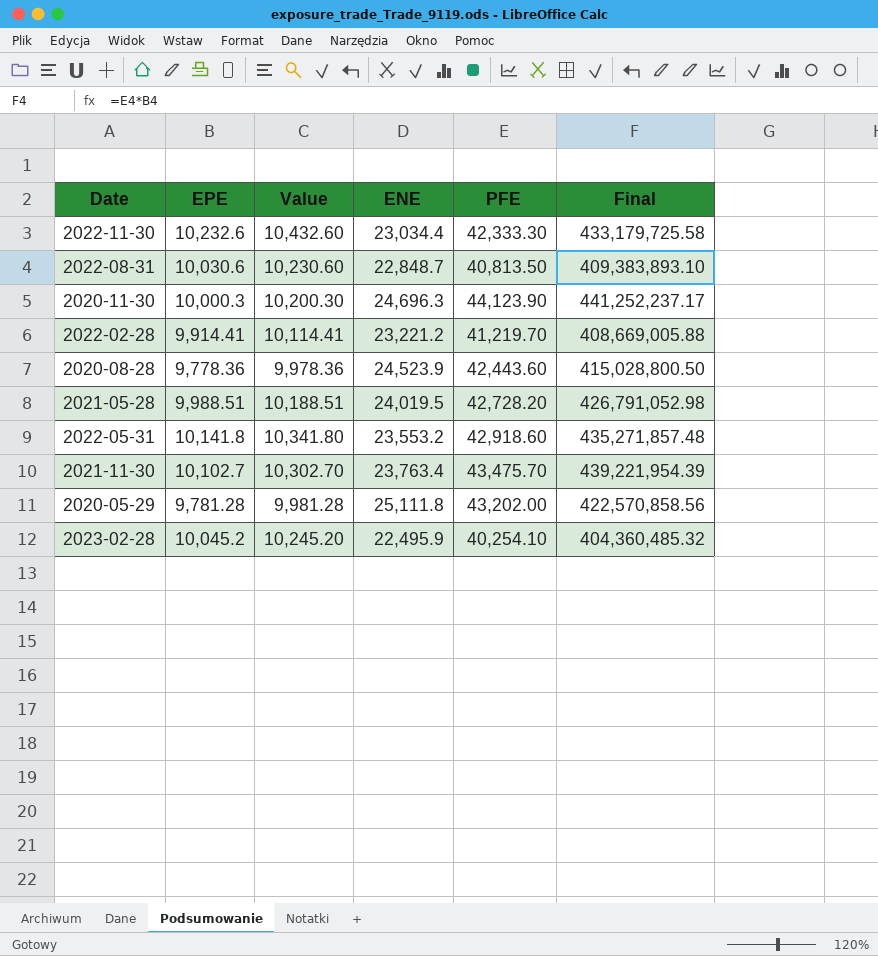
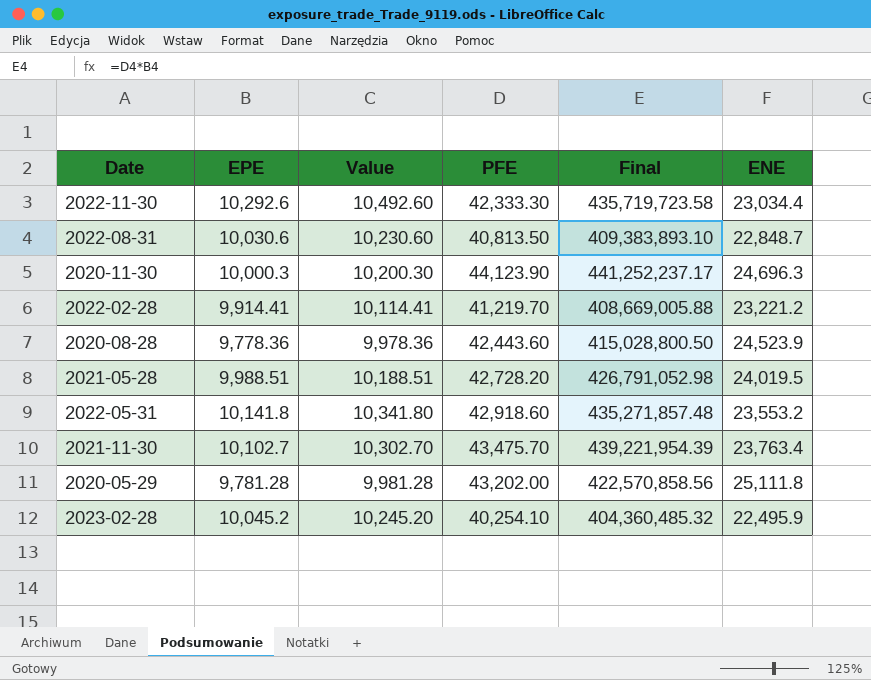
column ENE | position: 4 -> 6
2022-11-30 | EPE: 10,232.6 -> 10,292.6
2022-11-30 | Value: 10,432.60 -> 10,492.60
2022-11-30 | Final: 433,179,725.58 -> 435,719,723.58

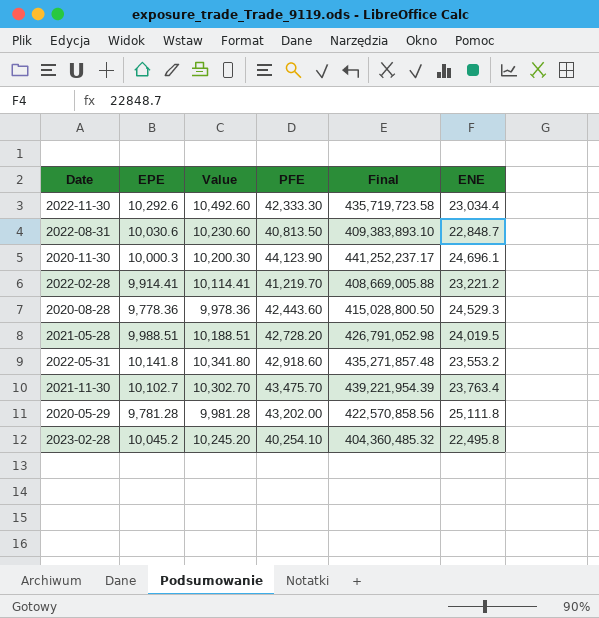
2020-11-30 | ENE: 24,696.3 -> 24,696.1
2020-08-28 | ENE: 24,523.9 -> 24,529.3
2023-02-28 | ENE: 22,495.9 -> 22,495.8

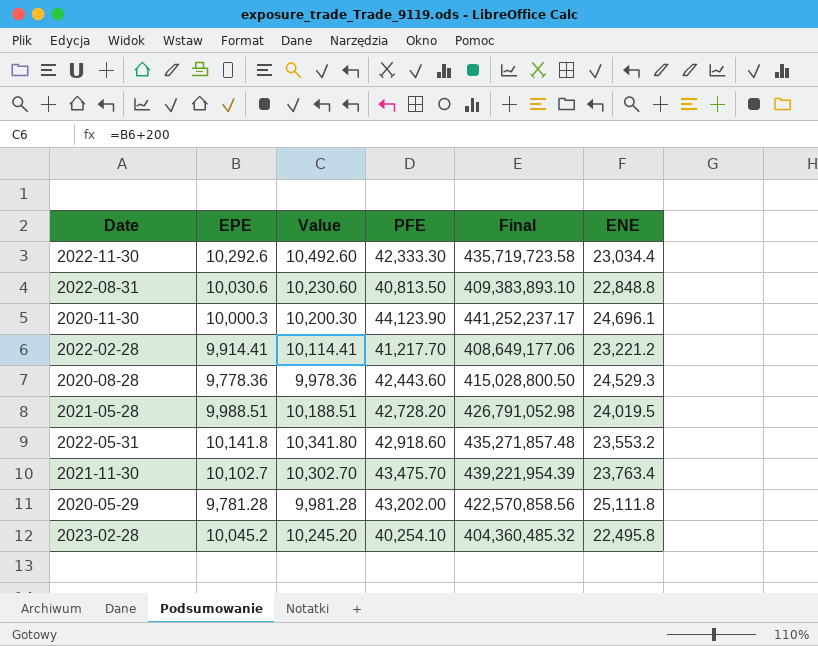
2022-08-31 | ENE: 22,848.7 -> 22,848.8
2022-02-28 | PFE: 41,219.70 -> 41,217.70
2022-02-28 | Final: 408,669,005.88 -> 408,649,177.06

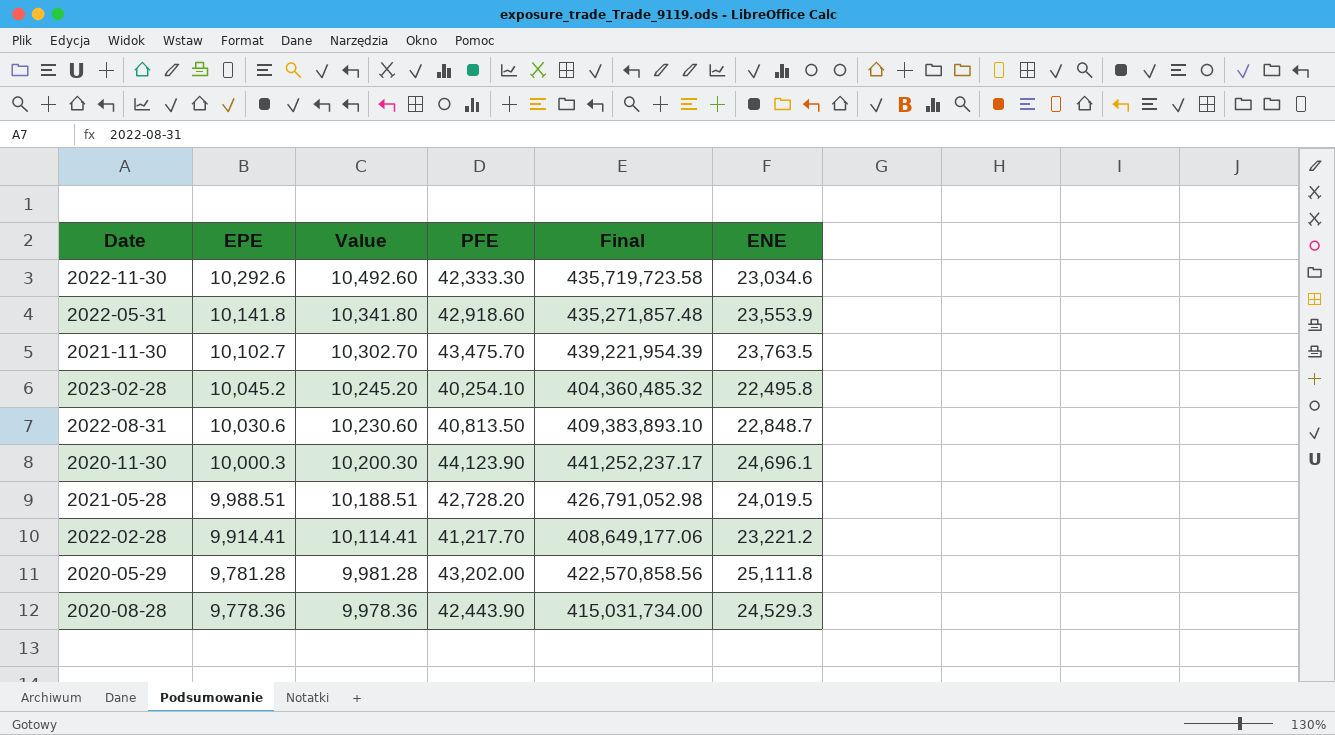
row order: none -> EPE descending
2022-11-30 | ENE: 23,034.4 -> 23,034.6
2022-05-31 | ENE: 23,553.2 -> 23,553.9
2021-11-30 | ENE: 23,763.4 -> 23,763.5
2022-08-31 | ENE: 22,848.8 -> 22,848.7
2020-08-28 | PFE: 42,443.60 -> 42,443.90
2020-08-28 | Final: 415,028,800.50 -> 415,031,734.00

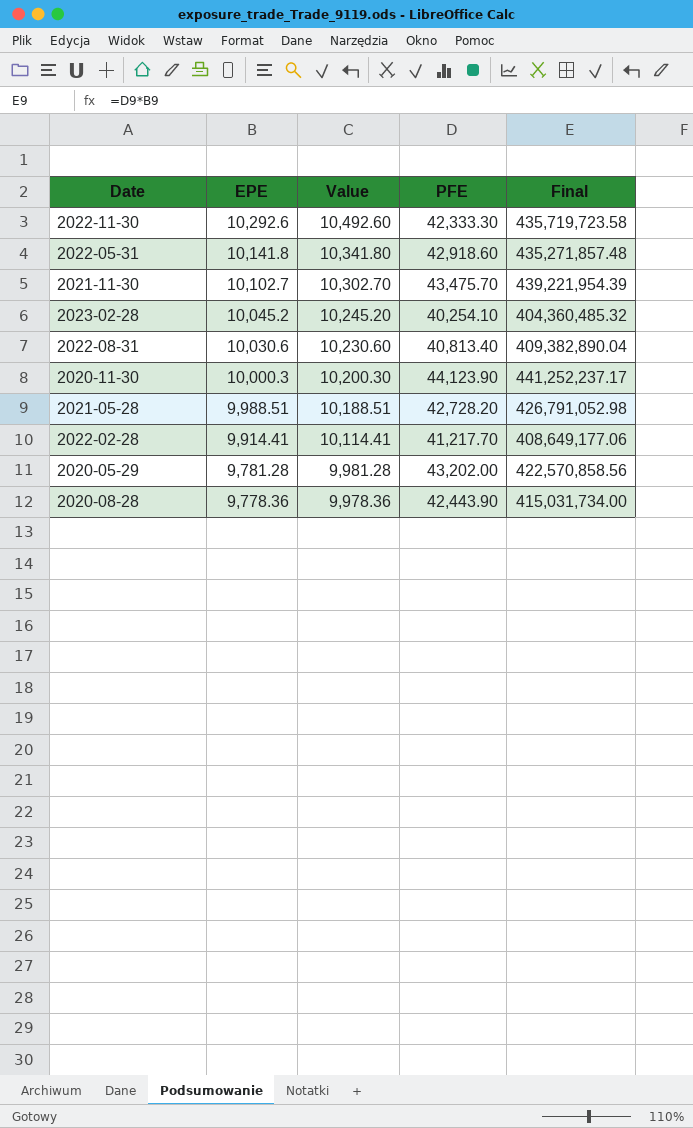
column ENE | position: 6 -> none
2022-08-31 | PFE: 40,813.50 -> 40,813.40
2022-08-31 | Final: 409,383,893.10 -> 409,382,890.04

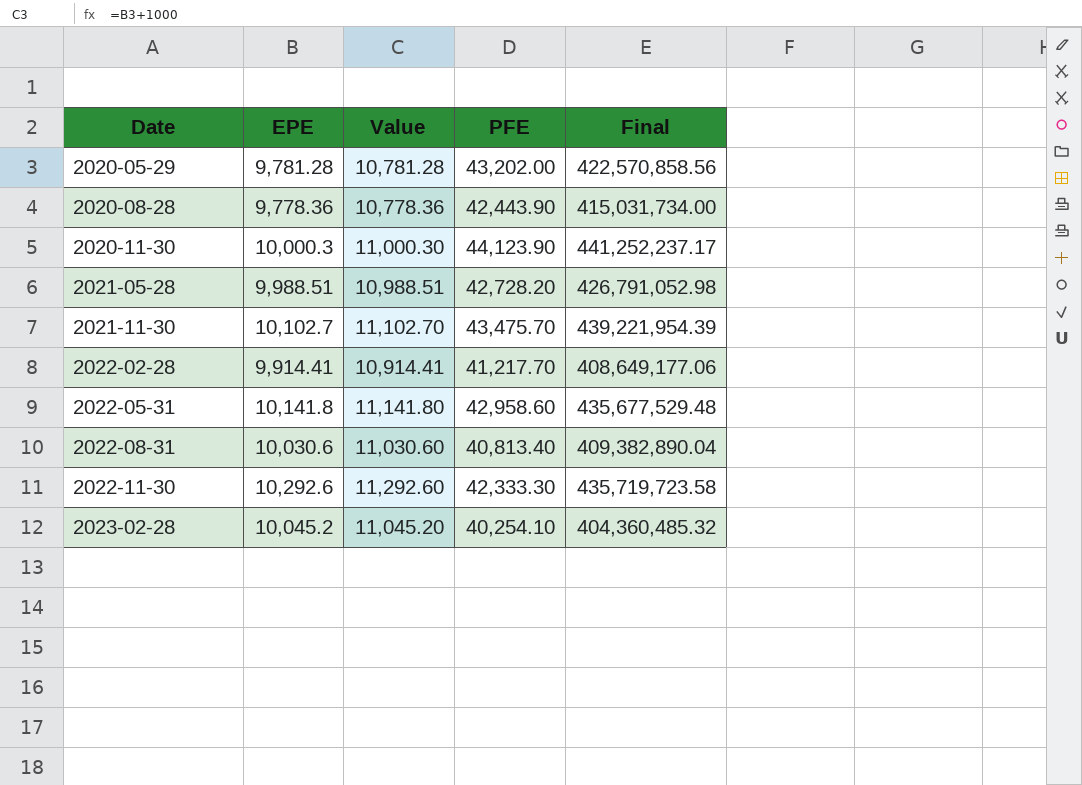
row order: EPE descending -> Date ascending
column Value | formula: [EPE] + 200 -> [EPE] + 1000
2022-05-31 | PFE: 42,918.60 -> 42,958.60
2022-05-31 | Final: 435,271,857.48 -> 435,677,529.48

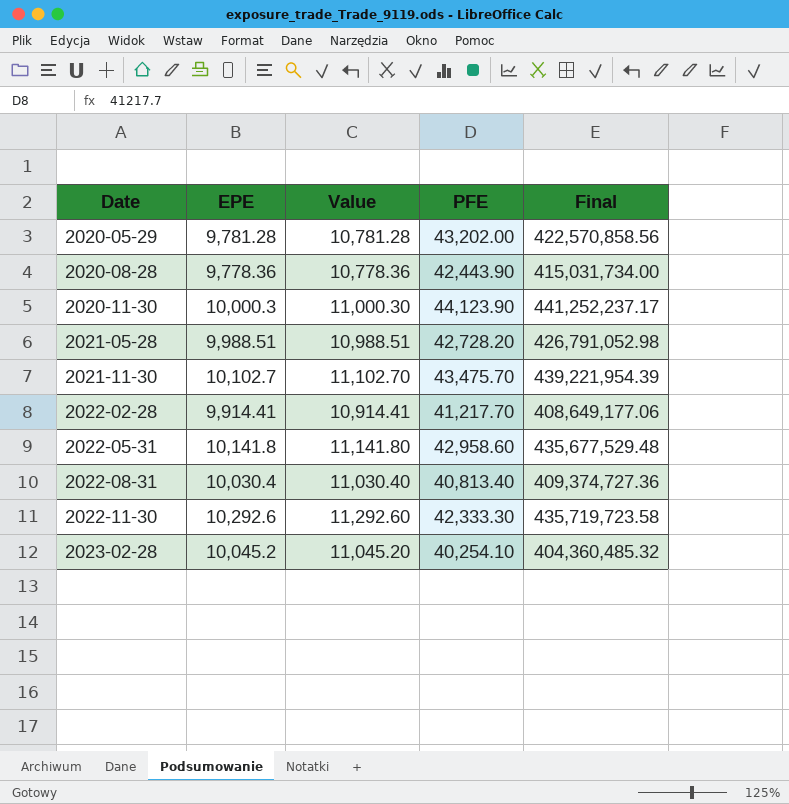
2022-08-31 | EPE: 10,030.6 -> 10,030.4
2022-08-31 | Value: 11,030.60 -> 11,030.40
2022-08-31 | Final: 409,382,890.04 -> 409,374,727.36

